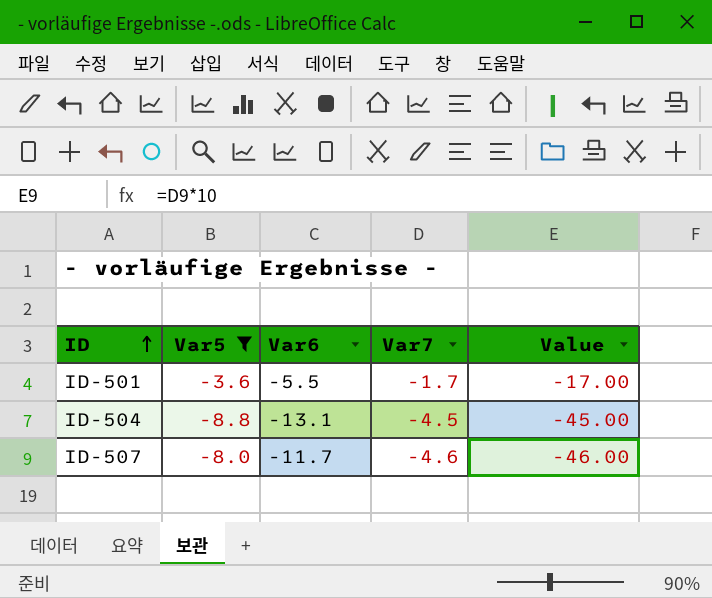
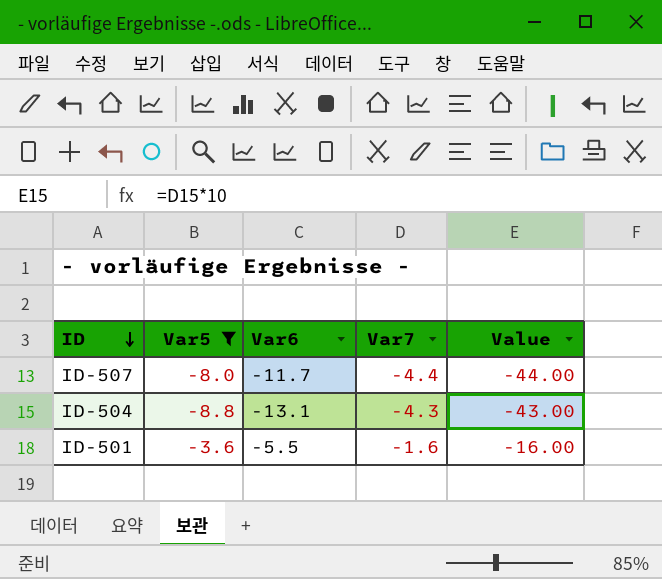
row order: ID ascending -> ID descending
ID-507 | Var7: -4.6 -> -4.4
ID-507 | Value: -46.00 -> -44.00
ID-504 | Var7: -4.5 -> -4.3
ID-504 | Value: -45.00 -> -43.00
ID-501 | Var7: -1.7 -> -1.6
ID-501 | Value: -17.00 -> -16.00

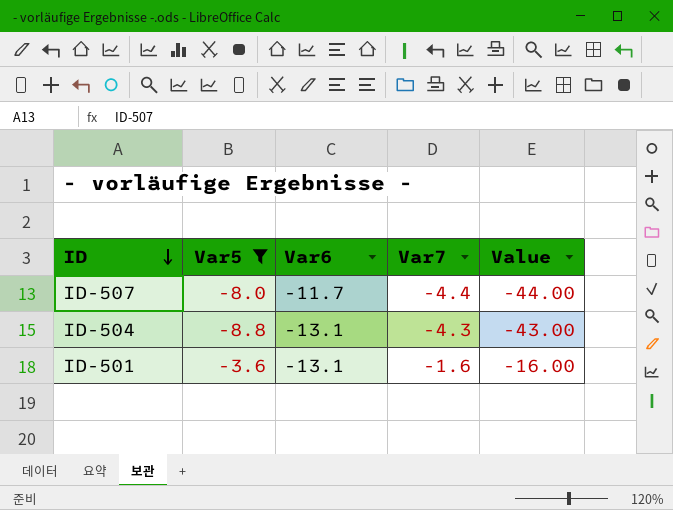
ID-501 | Var6: -5.5 -> -13.1

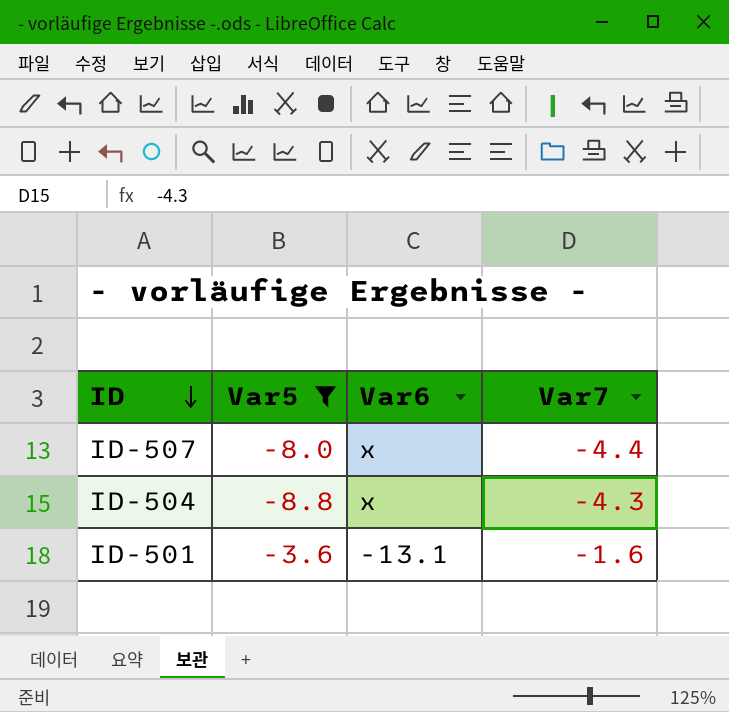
column Value | formula: [Var7] * 10 -> none
ID-507 | Var6: -11.7 -> x
ID-504 | Var6: -13.1 -> x

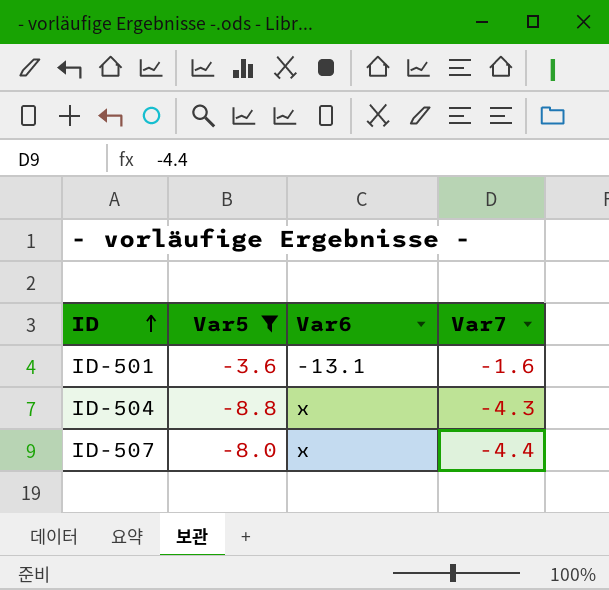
row order: ID descending -> ID ascending

